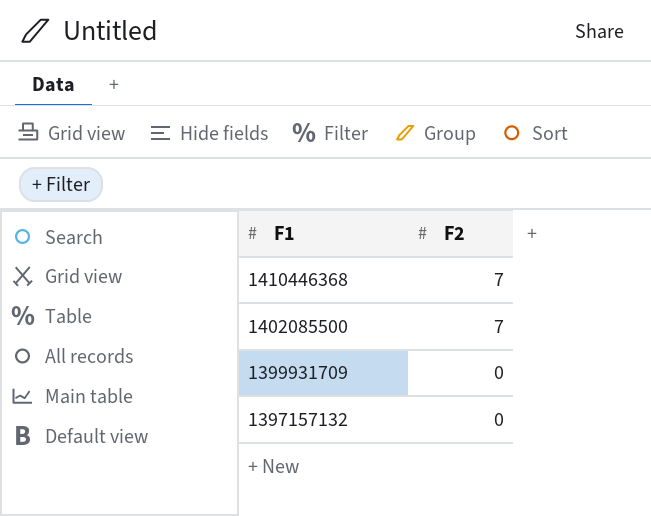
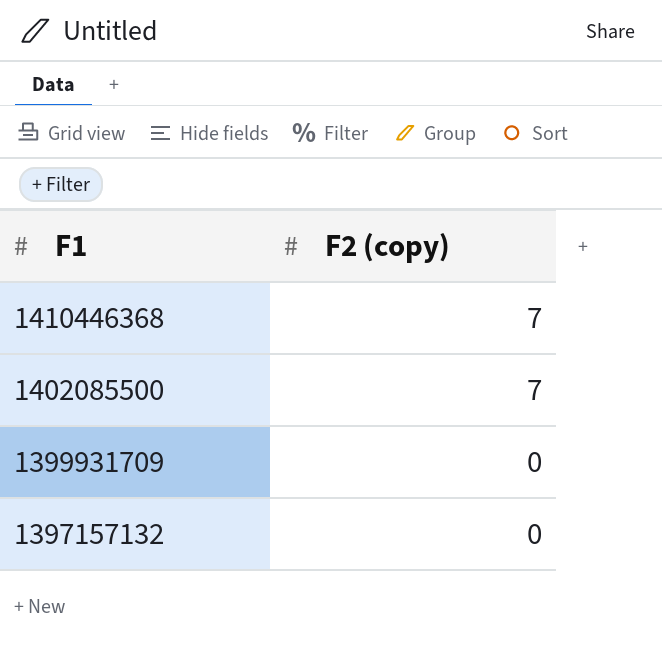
column name: F2 -> F2 (copy)

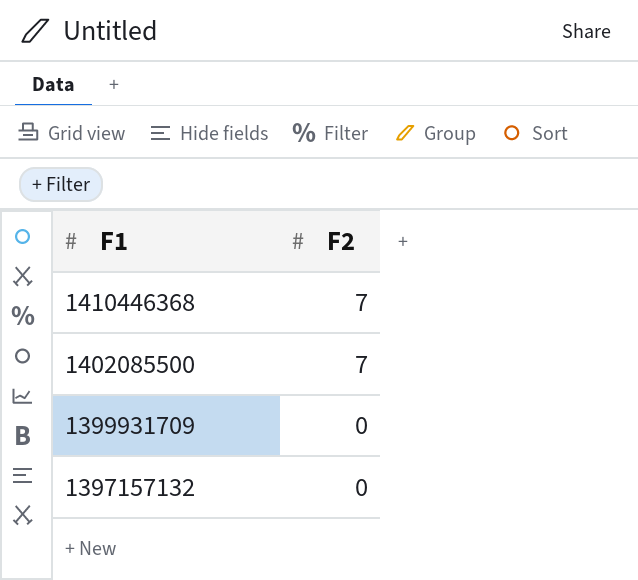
column name: F2 (copy) -> F2

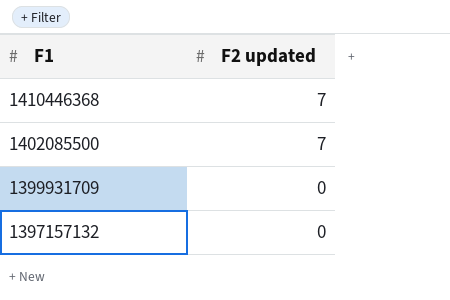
column name: F2 -> F2 updated

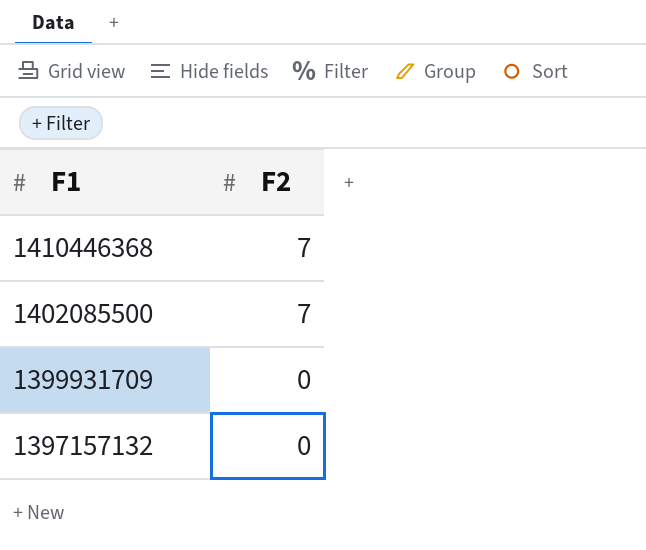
column name: F2 updated -> F2

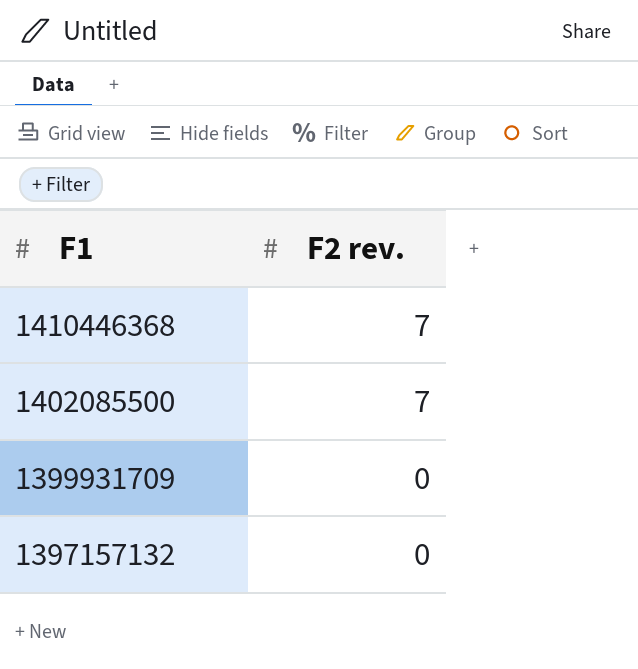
column name: F2 -> F2 rev.

